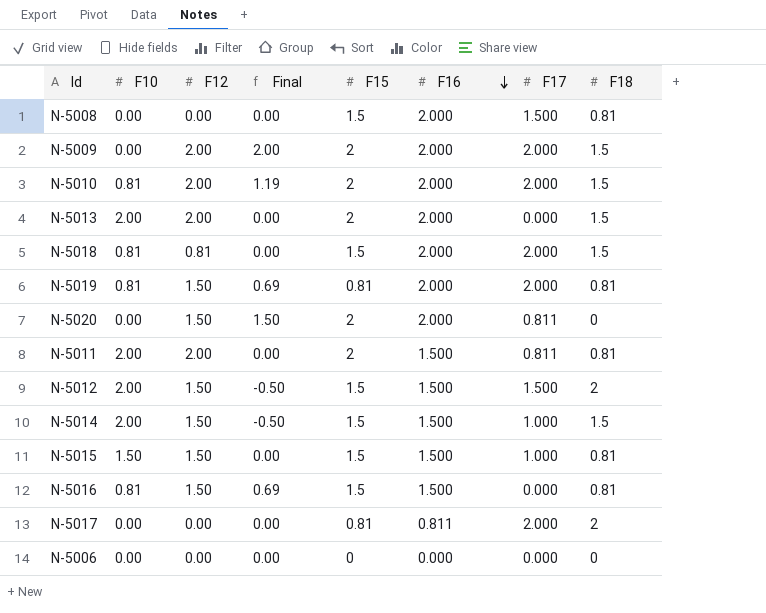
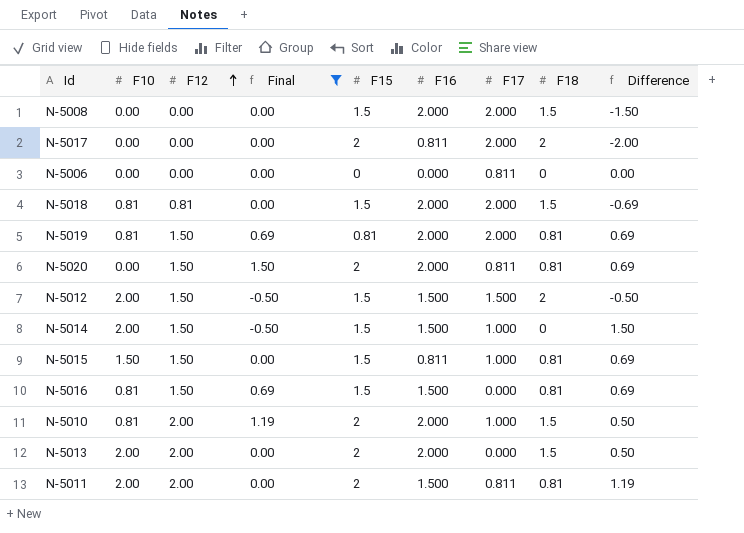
filter: none -> Final != 2.00
row order: F16 descending -> F12 ascending
column Difference | formula: none -> [F12] - [F18]
N-5008 | F17: 1.500 -> 2.000
N-5008 | F18: 0.81 -> 1.5
N-5017 | F15: 0.81 -> 2
N-5006 | F17: 0.000 -> 0.811
N-5020 | F18: 0 -> 0.81
N-5014 | F18: 1.5 -> 0
N-5015 | F16: 1.500 -> 0.811
N-5010 | F17: 2.000 -> 1.000

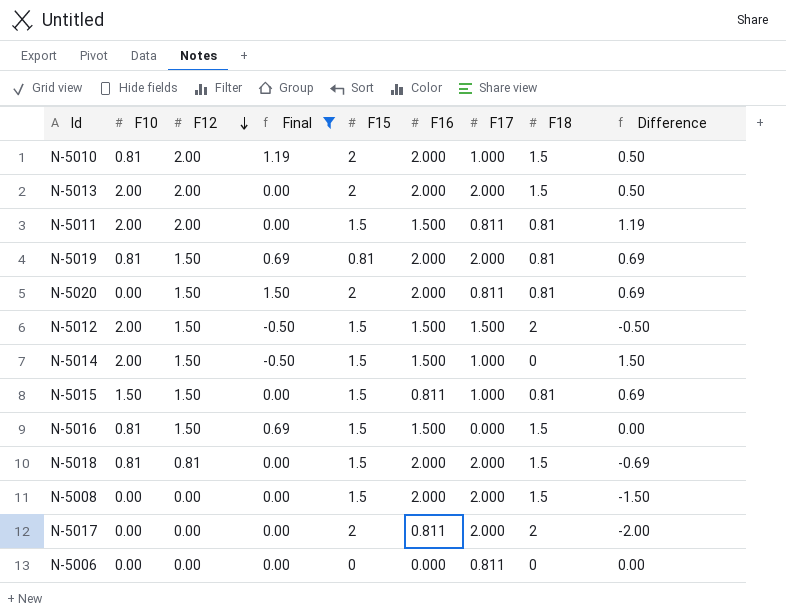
row order: F12 ascending -> F12 descending
N-5013 | F17: 0.000 -> 2.000
N-5011 | F15: 2 -> 1.5
N-5016 | F18: 0.81 -> 1.5
N-5016 | Difference: 0.69 -> 0.00

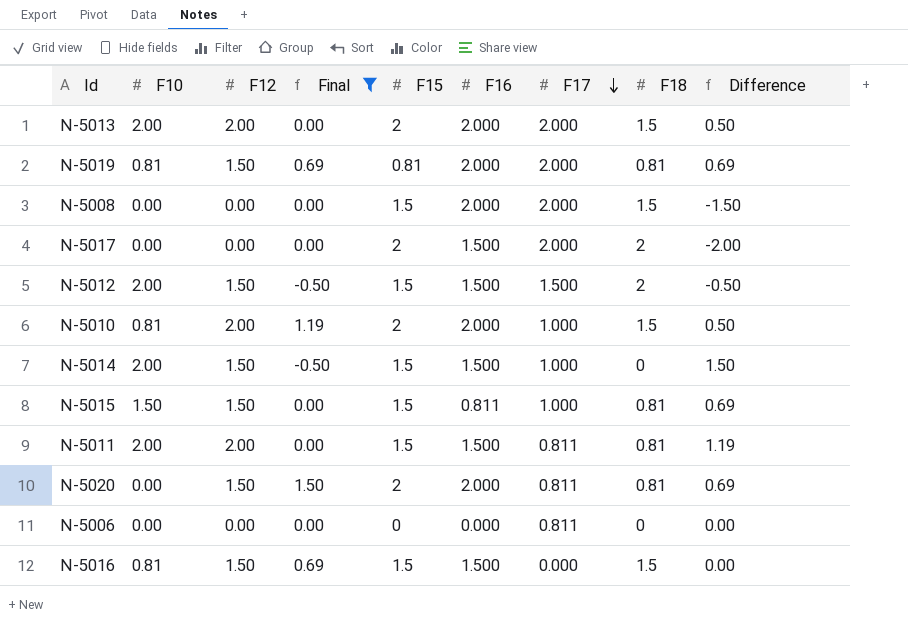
row order: F12 descending -> F17 descending
row N-5018: 0.81 | 0.81 | 0.00 | 1.5 | 2.000 | 2.000 | 1.5 | -0.69 -> none
N-5017 | F16: 0.811 -> 1.500

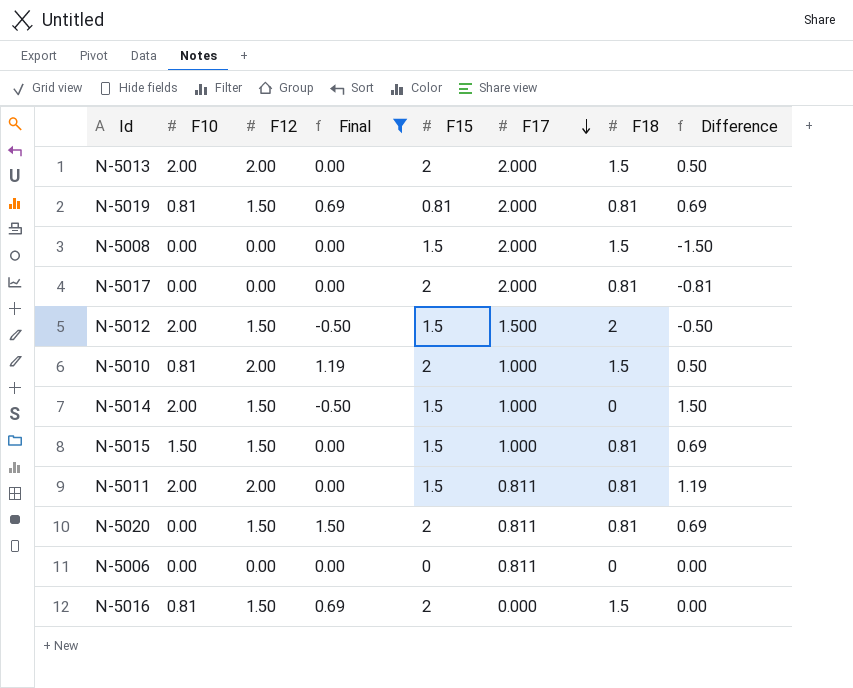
column F16 | position: 6 -> none
N-5017 | F18: 2 -> 0.81
N-5017 | Difference: -2.00 -> -0.81
N-5016 | F15: 1.5 -> 2

